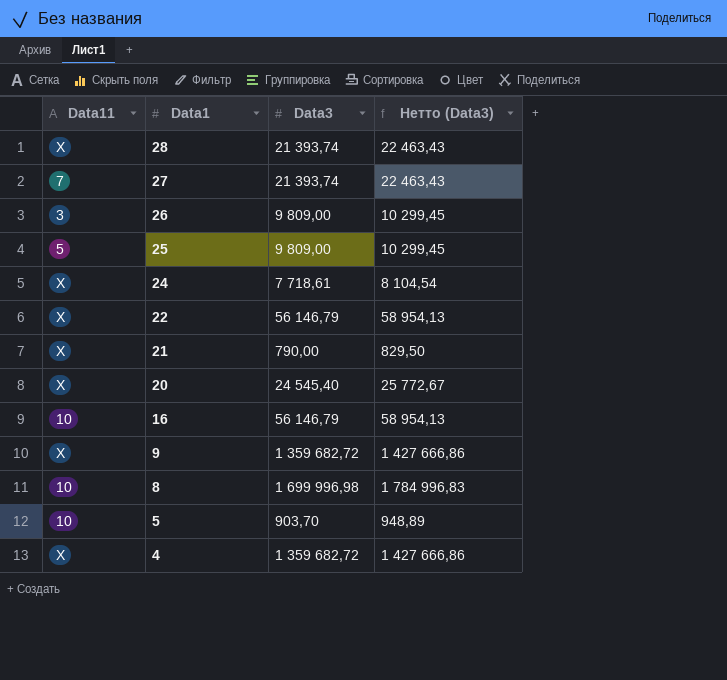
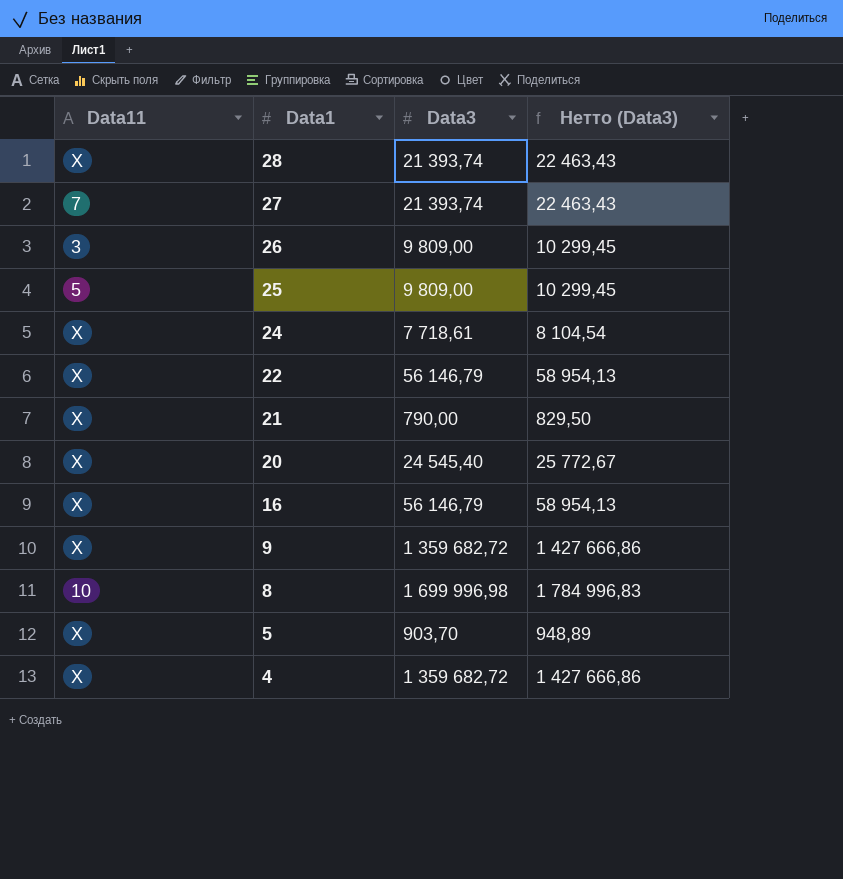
16 | Data11: 10 -> X
5 | Data11: 10 -> X

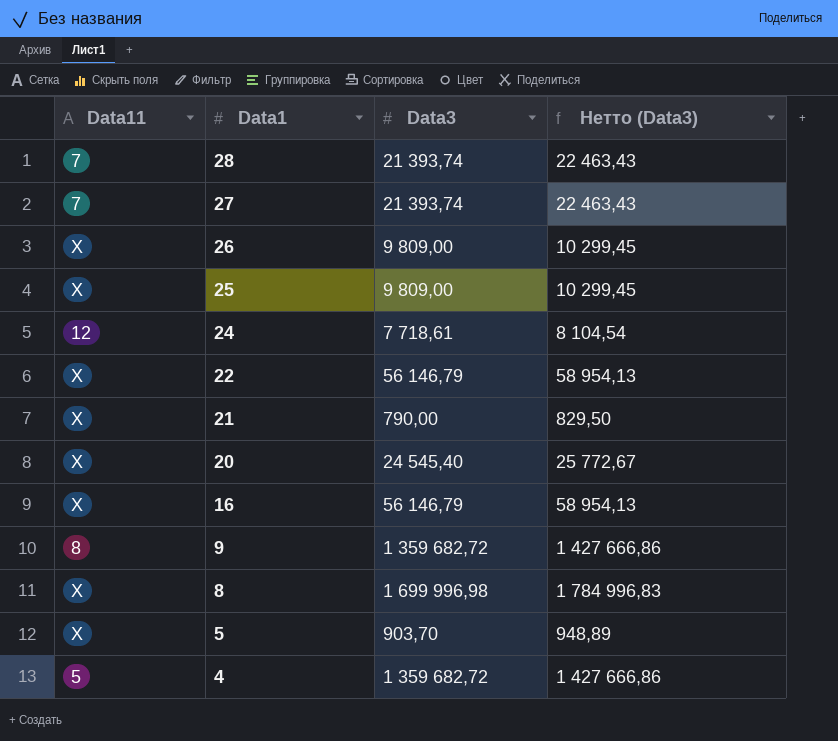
28 | Data11: X -> 7
26 | Data11: 3 -> X
25 | Data11: 5 -> X
24 | Data11: X -> 12
9 | Data11: X -> 8
8 | Data11: 10 -> X
4 | Data11: X -> 5

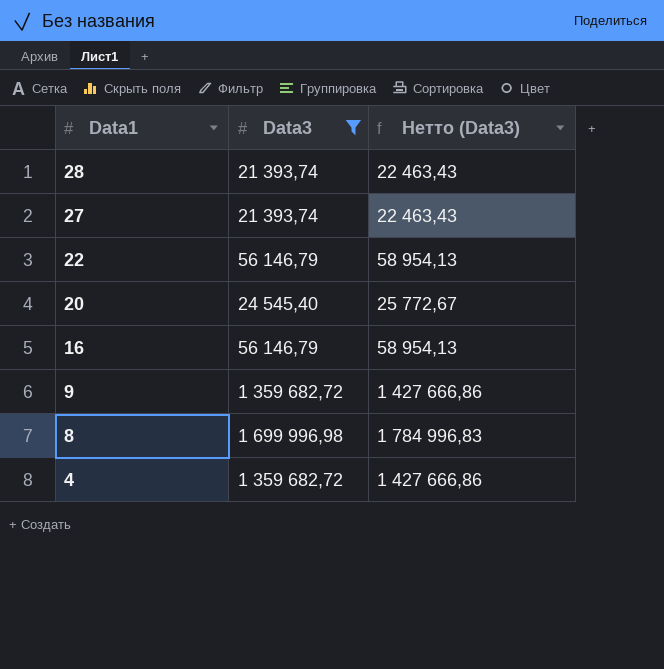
filter: none -> Data3 >= 21 393,74
column Data11 | position: 1 -> none

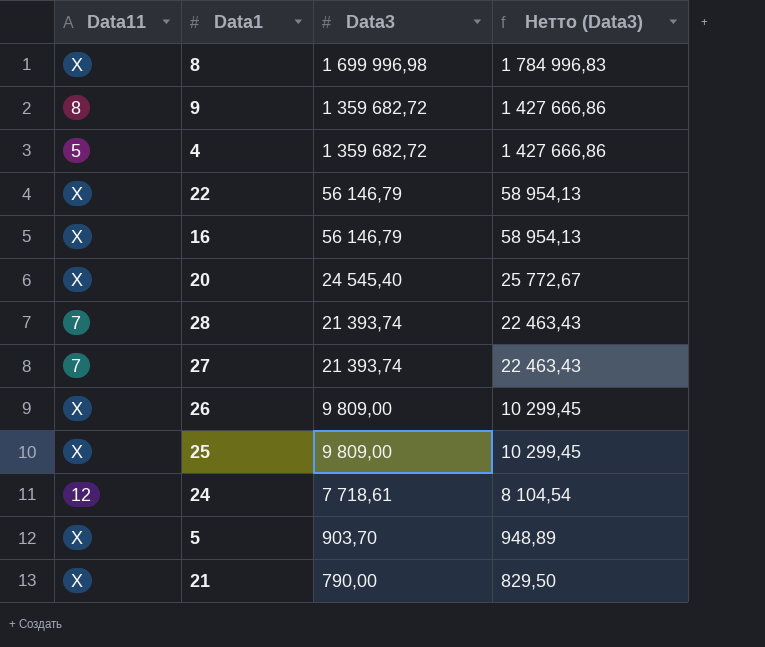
filter: Data3 >= 21 393,74 -> none
row order: Data1 descending -> Data3 descending
column Data11 | position: none -> 1

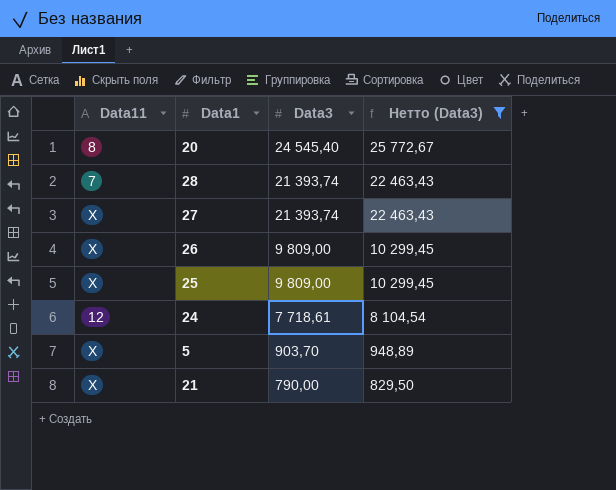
filter: none -> Нетто (Data3) <= 25 772,67
20 | Data11: X -> 8
27 | Data11: 7 -> X

